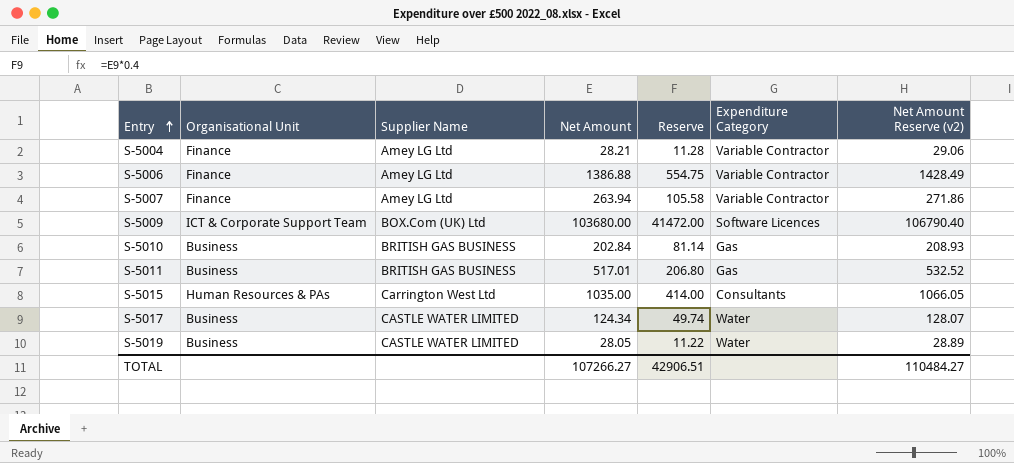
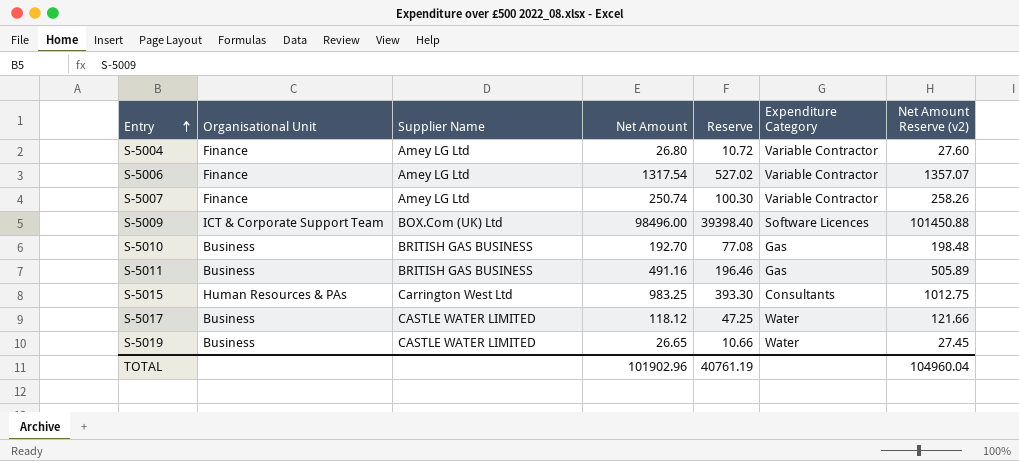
S-5004 | Net Amount: 28.21 -> 26.80
S-5004 | Reserve: 11.28 -> 10.72
S-5004 | Net Amount Reserve (v2): 29.06 -> 27.60
S-5006 | Net Amount: 1386.88 -> 1317.54
S-5006 | Reserve: 554.75 -> 527.02
S-5006 | Net Amount Reserve (v2): 1428.49 -> 1357.07
S-5007 | Net Amount: 263.94 -> 250.74
S-5007 | Reserve: 105.58 -> 100.30
S-5007 | Net Amount Reserve (v2): 271.86 -> 258.26
S-5009 | Net Amount: 103680.00 -> 98496.00
S-5009 | Reserve: 41472.00 -> 39398.40
S-5009 | Net Amount Reserve (v2): 106790.40 -> 101450.88
S-5010 | Net Amount: 202.84 -> 192.70
S-5010 | Reserve: 81.14 -> 77.08
S-5010 | Net Amount Reserve (v2): 208.93 -> 198.48
S-5011 | Net Amount: 517.01 -> 491.16
S-5011 | Reserve: 206.80 -> 196.46
S-5011 | Net Amount Reserve (v2): 532.52 -> 505.89
S-5015 | Net Amount: 1035.00 -> 983.25
S-5015 | Reserve: 414.00 -> 393.30
S-5015 | Net Amount Reserve (v2): 1066.05 -> 1012.75
S-5017 | Net Amount: 124.34 -> 118.12
S-5017 | Reserve: 49.74 -> 47.25
S-5017 | Net Amount Reserve (v2): 128.07 -> 121.66
S-5019 | Net Amount: 28.05 -> 26.65
S-5019 | Reserve: 11.22 -> 10.66
S-5019 | Net Amount Reserve (v2): 28.89 -> 27.45
TOTAL | Net Amount: 107266.27 -> 101902.96
TOTAL | Reserve: 42906.51 -> 40761.19
TOTAL | Net Amount Reserve (v2): 110484.27 -> 104960.04

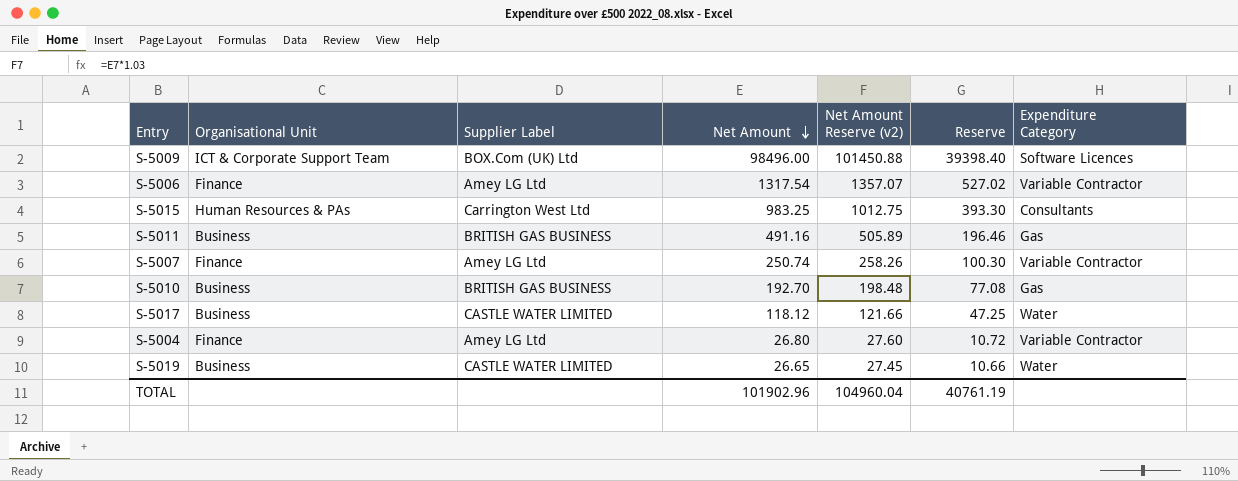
row order: Entry ascending -> Net Amount descending
column name: Supplier Name -> Supplier Label
column Net Amount Reserve (v2) | position: 7 -> 5

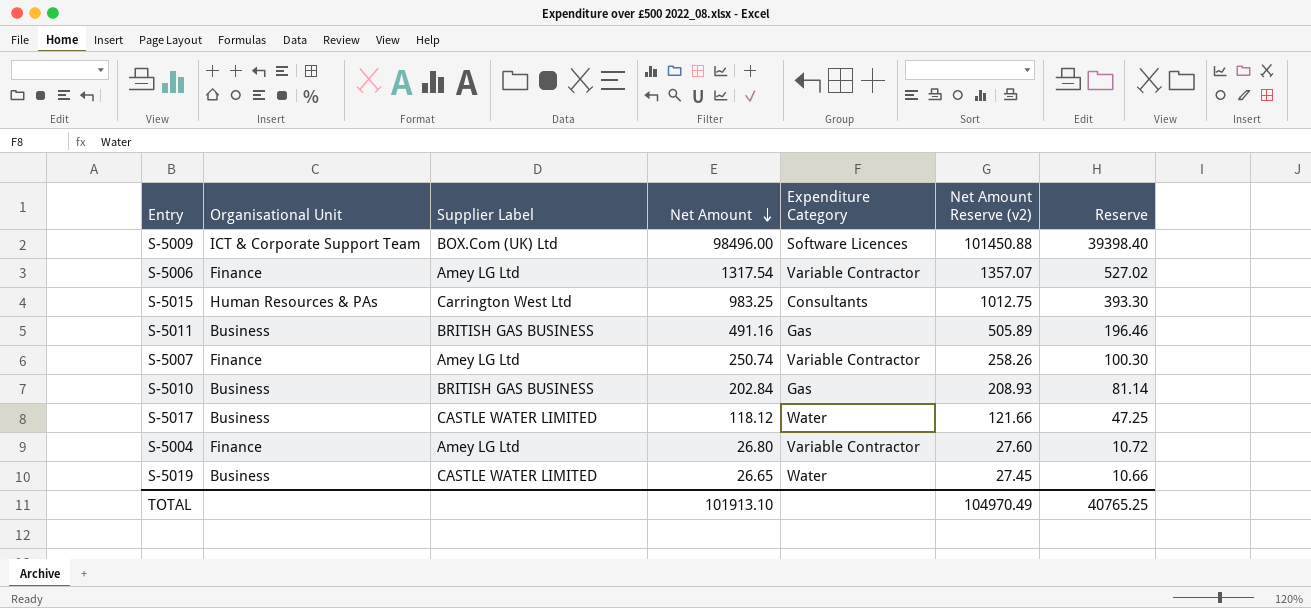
column Expenditure Category | position: 7 -> 5
S-5010 | Net Amount: 192.70 -> 202.84
S-5010 | Net Amount Reserve (v2): 198.48 -> 208.93
S-5010 | Reserve: 77.08 -> 81.14
TOTAL | Net Amount: 101902.96 -> 101913.10
TOTAL | Net Amount Reserve (v2): 104960.04 -> 104970.49
TOTAL | Reserve: 40761.19 -> 40765.25

